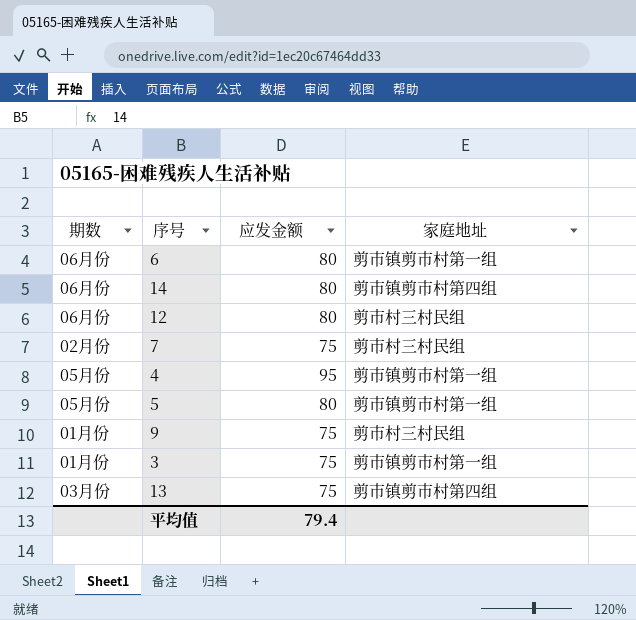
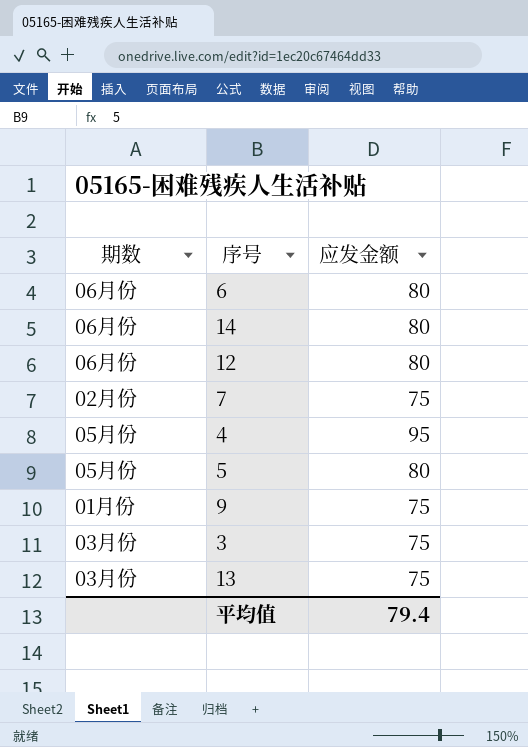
column 家庭地址 | position: 4 -> none
3 | 期数: 01月份 -> 03月份

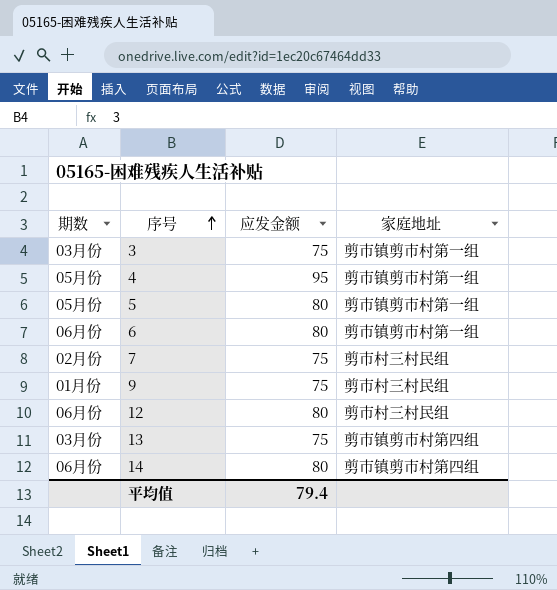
row order: none -> 序号 ascending
column 家庭地址 | position: none -> 4

